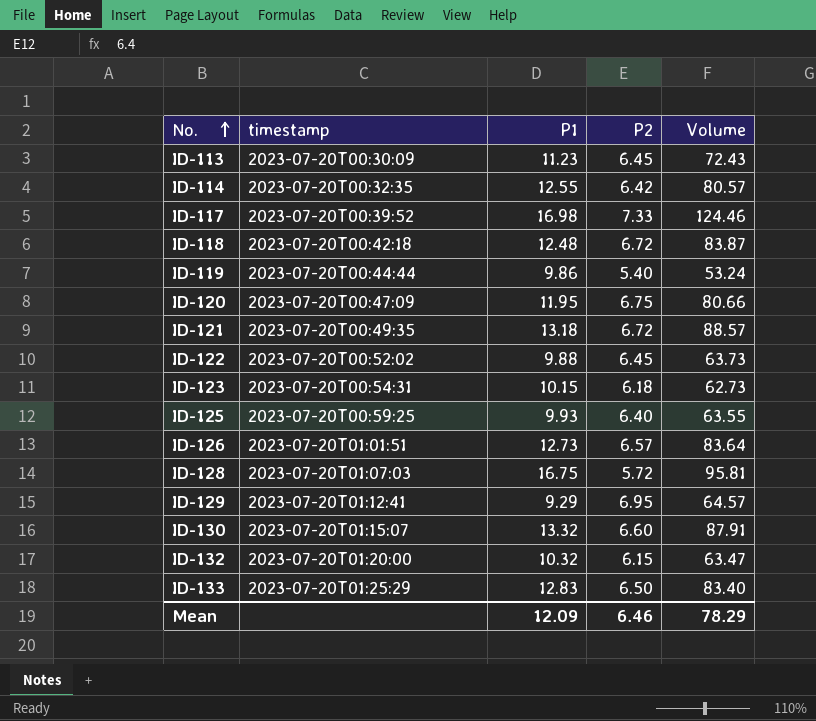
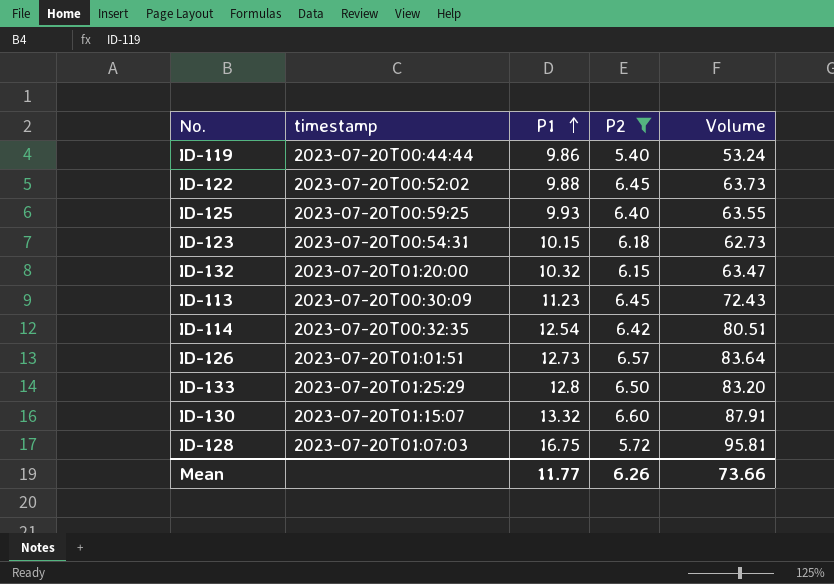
filter: none -> P2 <= 6.60
row order: No. ascending -> P1 ascending
ID-114 | P1: 12.55 -> 12.54
ID-114 | Volume: 80.57 -> 80.51
ID-133 | P1: 12.83 -> 12.8
ID-133 | Volume: 83.40 -> 83.20
Mean | P1: 12.09 -> 11.77
Mean | P2: 6.46 -> 6.26
Mean | Volume: 78.29 -> 73.66

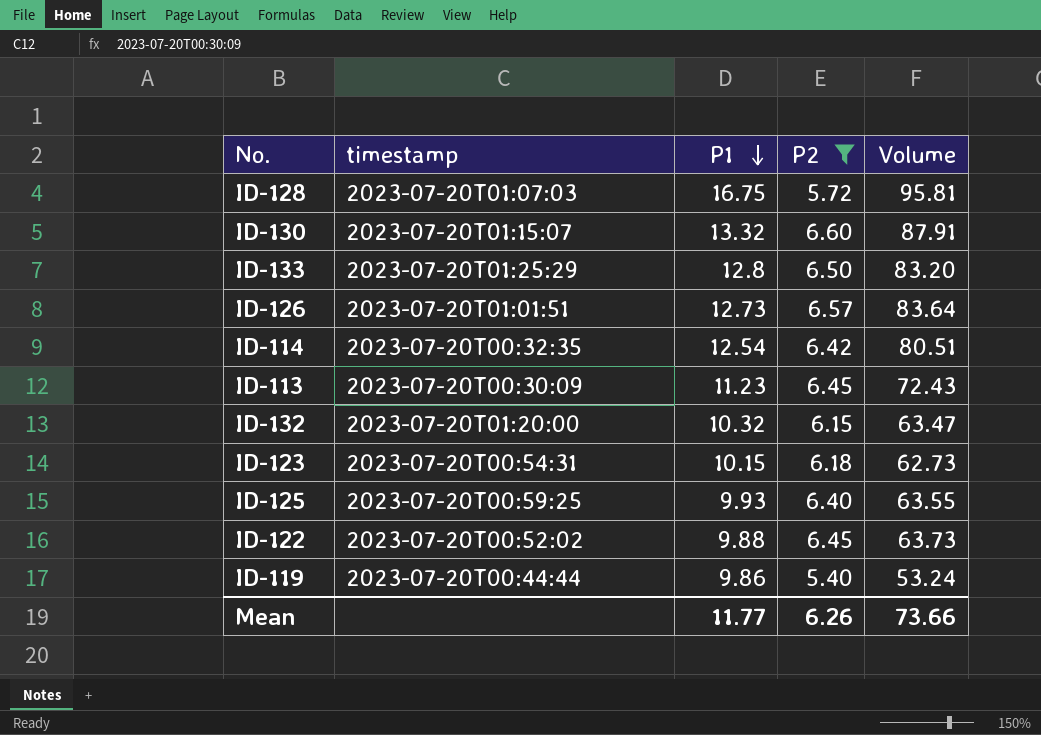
row order: P1 ascending -> P1 descending

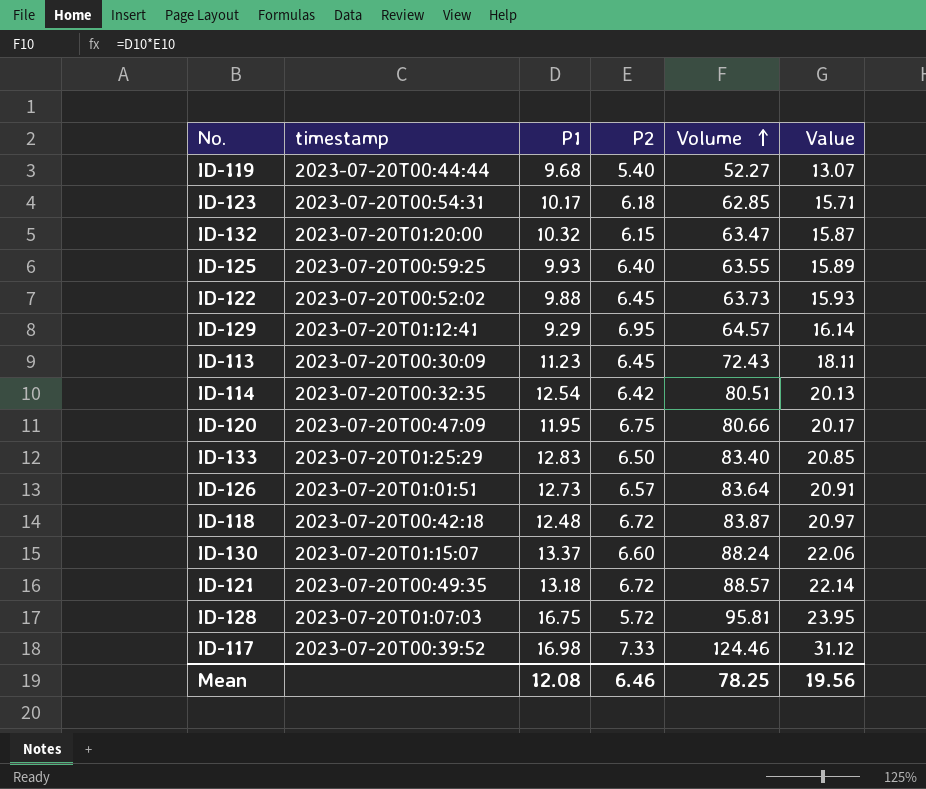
filter: P2 <= 6.60 -> none
row order: P1 descending -> Volume ascending
column Value | formula: none -> [Volume] * 0.25
ID-119 | P1: 9.86 -> 9.68
ID-119 | Volume: 53.24 -> 52.27
ID-123 | P1: 10.15 -> 10.17
ID-123 | Volume: 62.73 -> 62.85
ID-133 | P1: 12.8 -> 12.83
ID-133 | Volume: 83.20 -> 83.40
ID-130 | P1: 13.32 -> 13.37
ID-130 | Volume: 87.91 -> 88.24
Mean | P1: 11.77 -> 12.08
Mean | P2: 6.26 -> 6.46
Mean | Volume: 73.66 -> 78.25

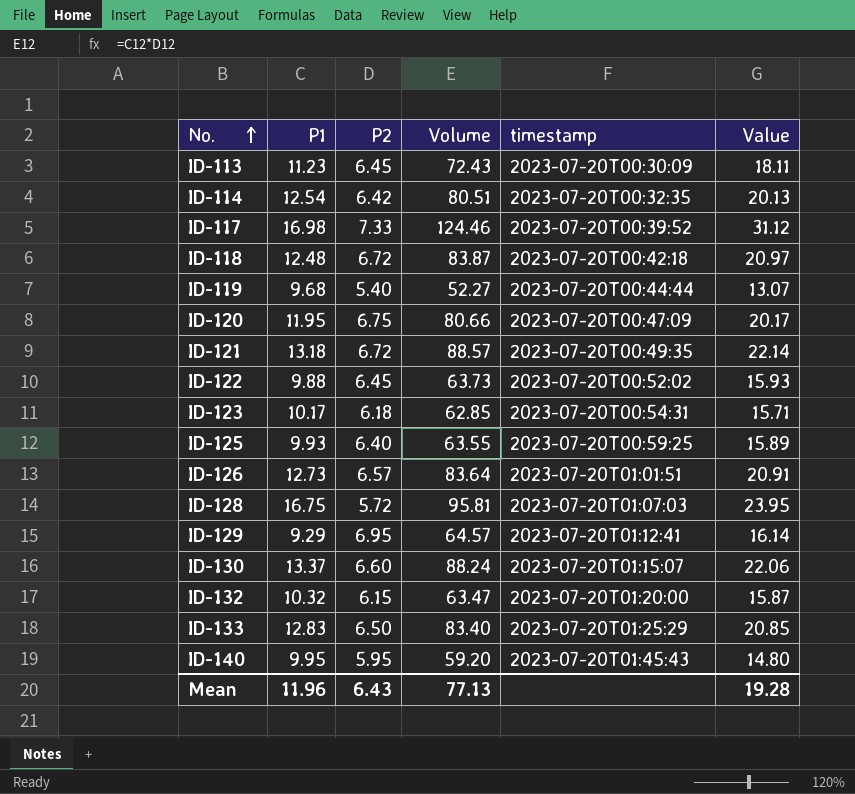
row order: Volume ascending -> No. ascending
column timestamp | position: 2 -> 5
row ID-140: none -> 9.95 | 5.95 | 59.20 | 2023-07-20T01:45:43 | 14.80
Mean | P1: 12.08 -> 11.96
Mean | P2: 6.46 -> 6.43
Mean | Volume: 78.25 -> 77.13
Mean | Value: 19.56 -> 19.28

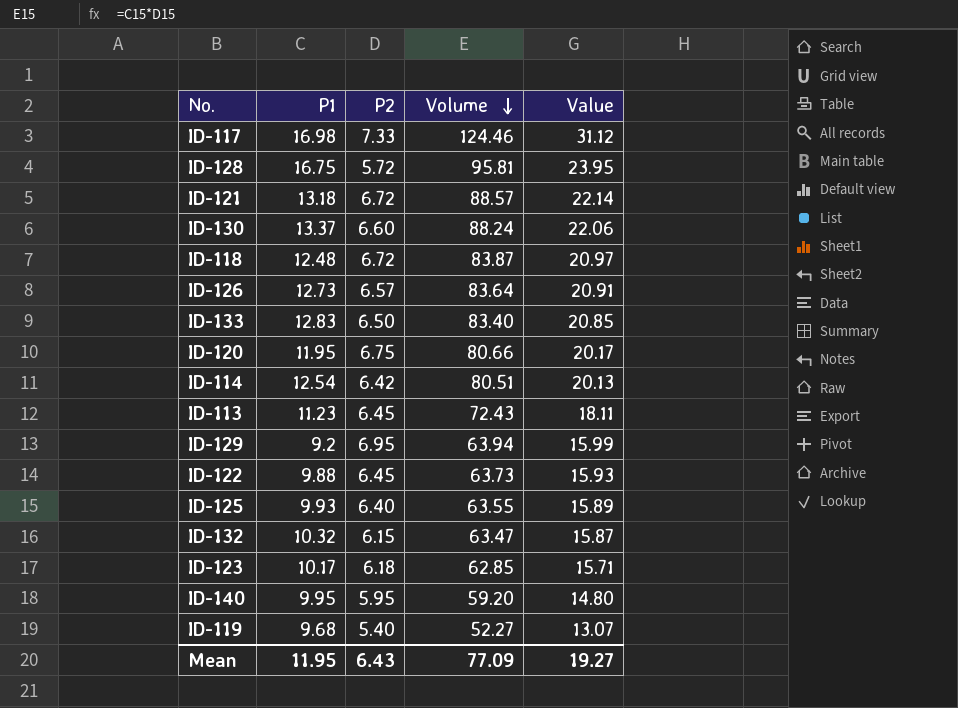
row order: No. ascending -> Volume descending
column timestamp | position: 5 -> none
ID-129 | P1: 9.29 -> 9.2
ID-129 | Volume: 64.57 -> 63.94
ID-129 | Value: 16.14 -> 15.99
Mean | P1: 11.96 -> 11.95
Mean | Volume: 77.13 -> 77.09
Mean | Value: 19.28 -> 19.27

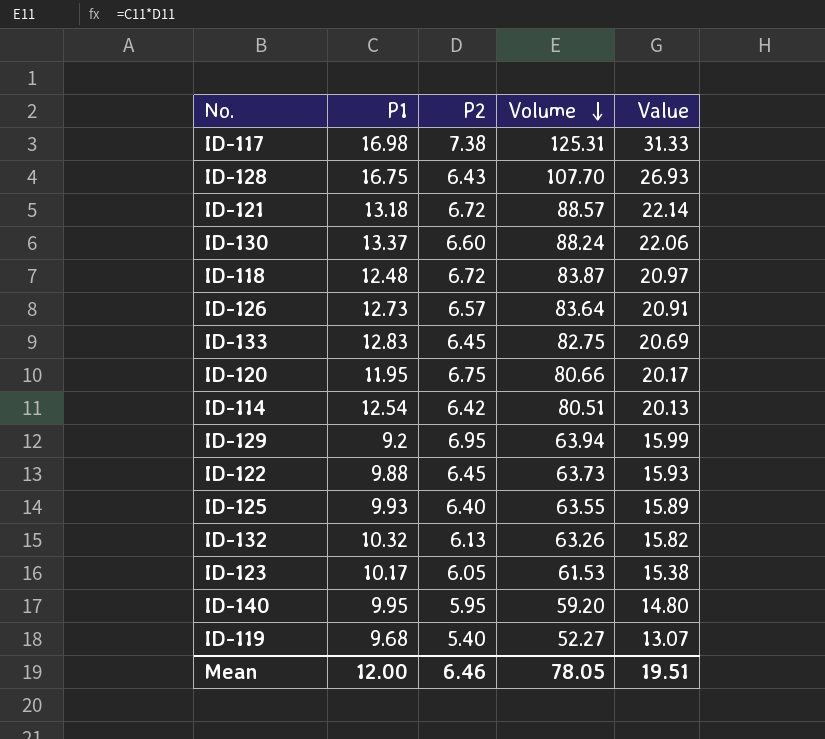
row ID-113: 11.23 | 6.45 | 72.43 | 18.11 -> none
ID-117 | P2: 7.33 -> 7.38
ID-117 | Volume: 124.46 -> 125.31
ID-117 | Value: 31.12 -> 31.33
ID-128 | P2: 5.72 -> 6.43
ID-128 | Volume: 95.81 -> 107.70
ID-128 | Value: 23.95 -> 26.93
ID-133 | P2: 6.50 -> 6.45
ID-133 | Volume: 83.40 -> 82.75
ID-133 | Value: 20.85 -> 20.69
ID-132 | P2: 6.15 -> 6.13
ID-132 | Volume: 63.47 -> 63.26
ID-132 | Value: 15.87 -> 15.82
ID-123 | P2: 6.18 -> 6.05
ID-123 | Volume: 62.85 -> 61.53
ID-123 | Value: 15.71 -> 15.38
Mean | P1: 11.95 -> 12.00
Mean | P2: 6.43 -> 6.46
Mean | Volume: 77.09 -> 78.05
Mean | Value: 19.27 -> 19.51

